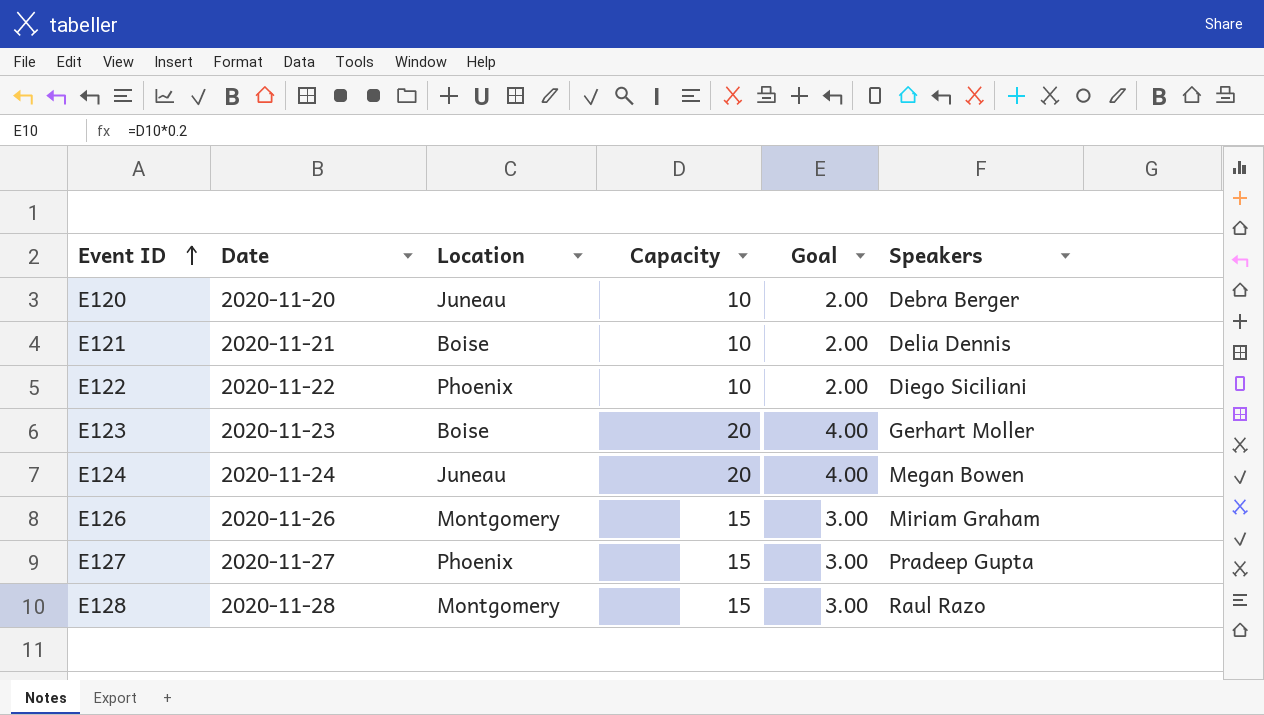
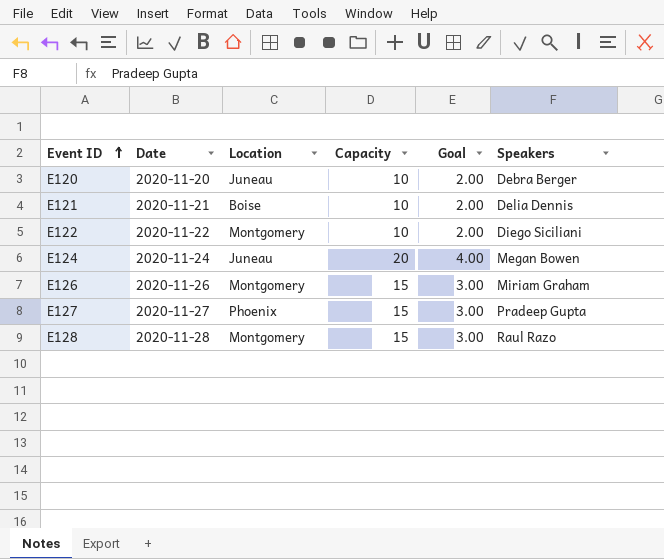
row E123: 2020-11-23 | Boise | 20 | 4.00 | Gerhart Moller -> none
E122 | Location: Phoenix -> Montgomery

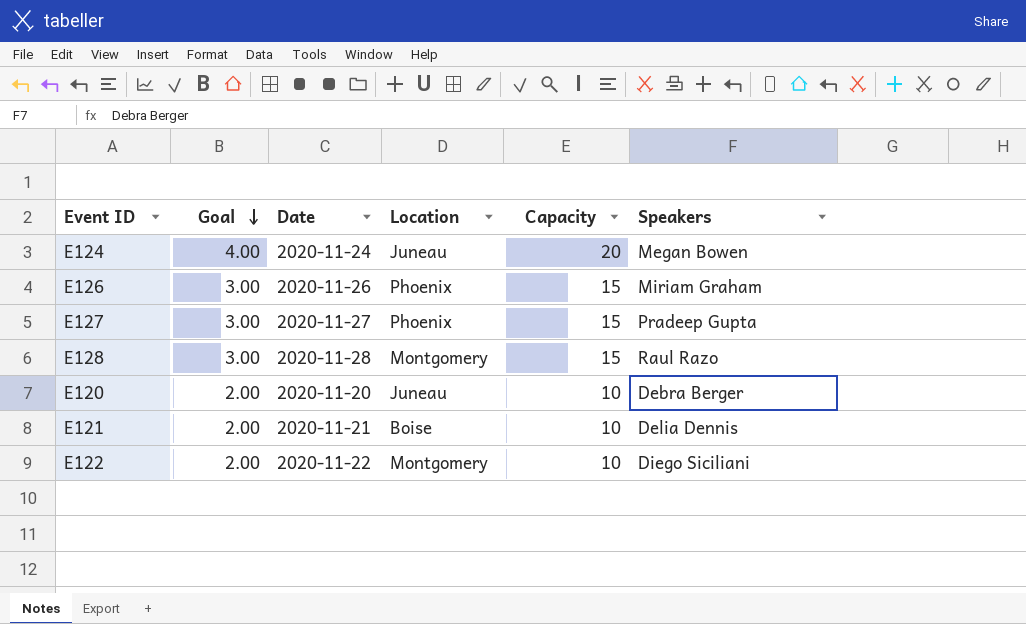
row order: Event ID ascending -> Goal descending
column Goal | position: 5 -> 2
E126 | Location: Montgomery -> Phoenix

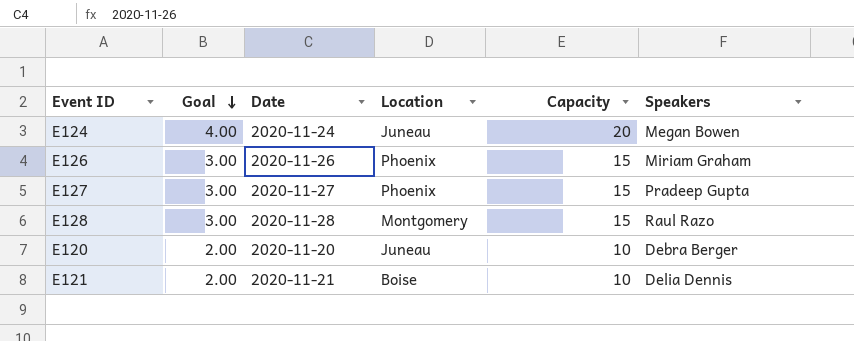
row E122: 2.00 | 2020-11-22 | Montgomery | 10 | Diego Siciliani -> none

